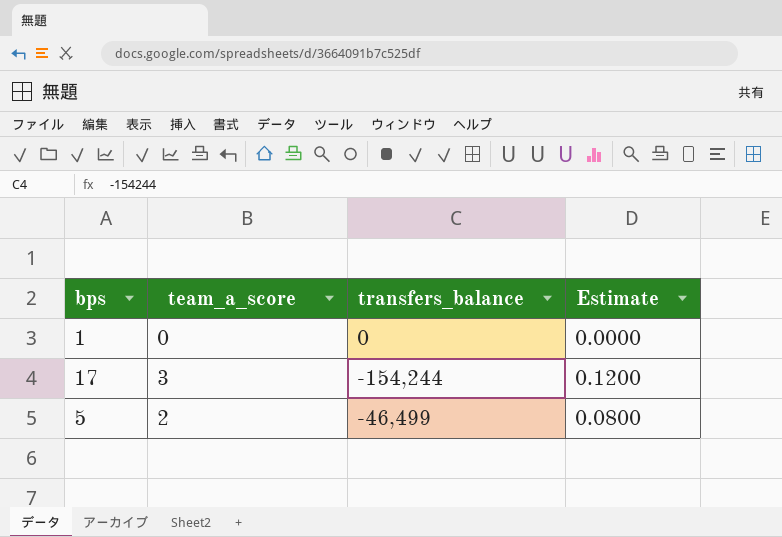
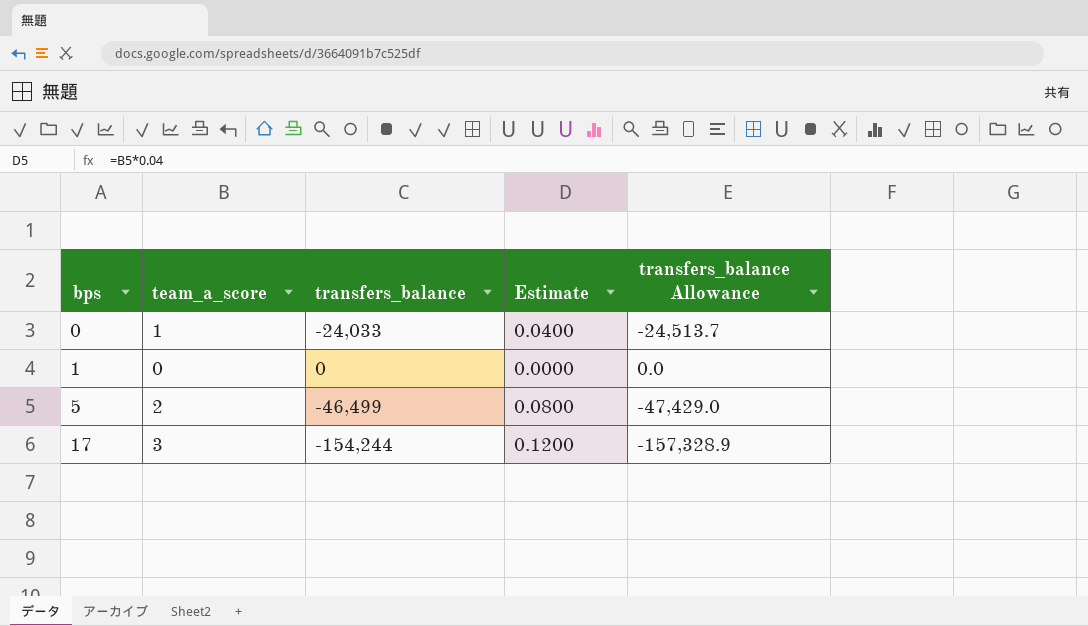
row order: none -> bps ascending
column transfers_balance Allowance | formula: none -> [transfers_balance] * 1.02
row 0: none -> 1 | -24,033 | 0.0400 | -24,513.7

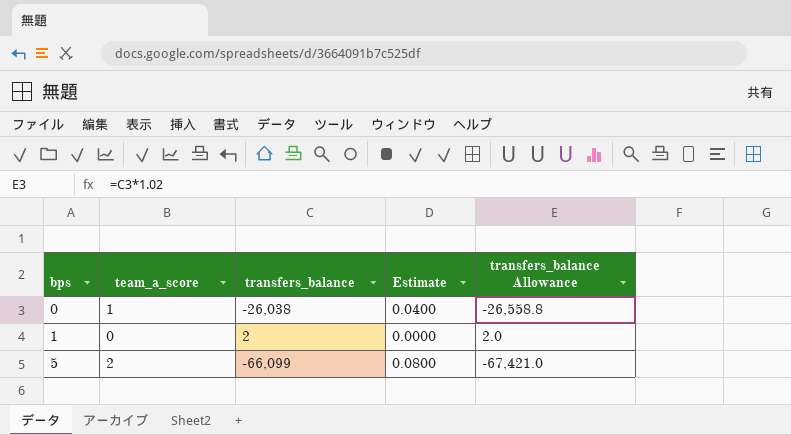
row 17: 3 | -154,244 | 0.1200 | -157,328.9 -> none
0 | transfers_balance: -24,033 -> -26,038
0 | transfers_balance Allowance: -24,513.7 -> -26,558.8
1 | transfers_balance: 0 -> 2
1 | transfers_balance Allowance: 0.0 -> 2.0
5 | transfers_balance: -46,499 -> -66,099
5 | transfers_balance Allowance: -47,429.0 -> -67,421.0

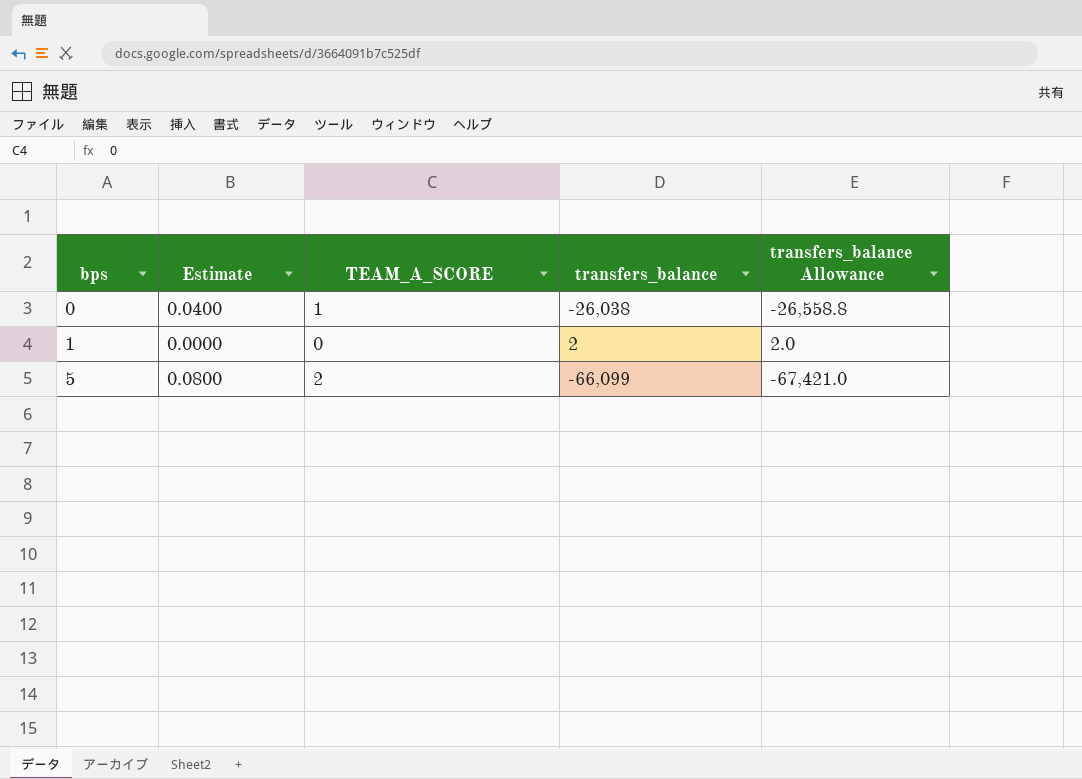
column Estimate | position: 4 -> 2
column name: team_a_score -> TEAM_A_SCORE

